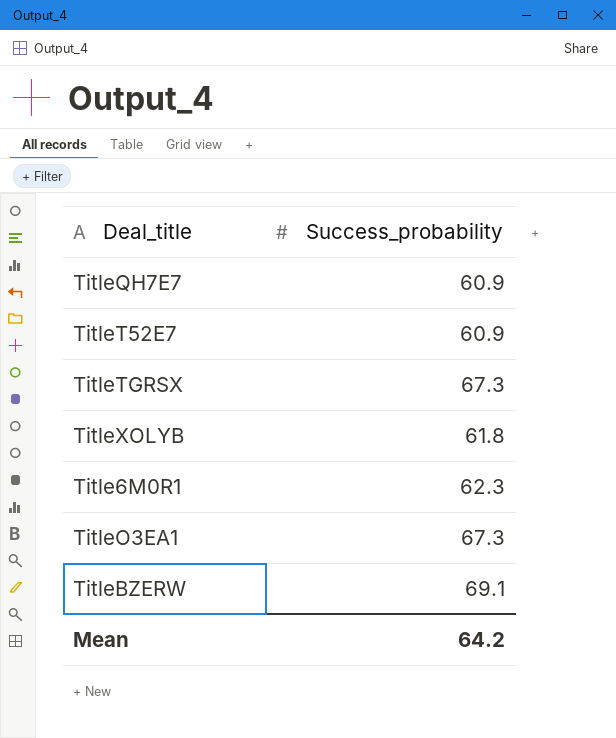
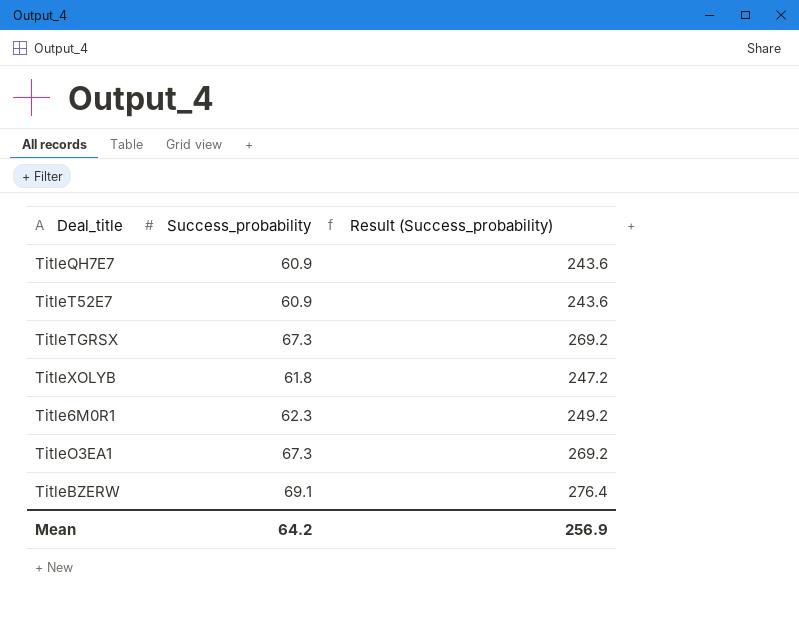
column Result (Success_probability) | formula: none -> [Success_probability] * 4

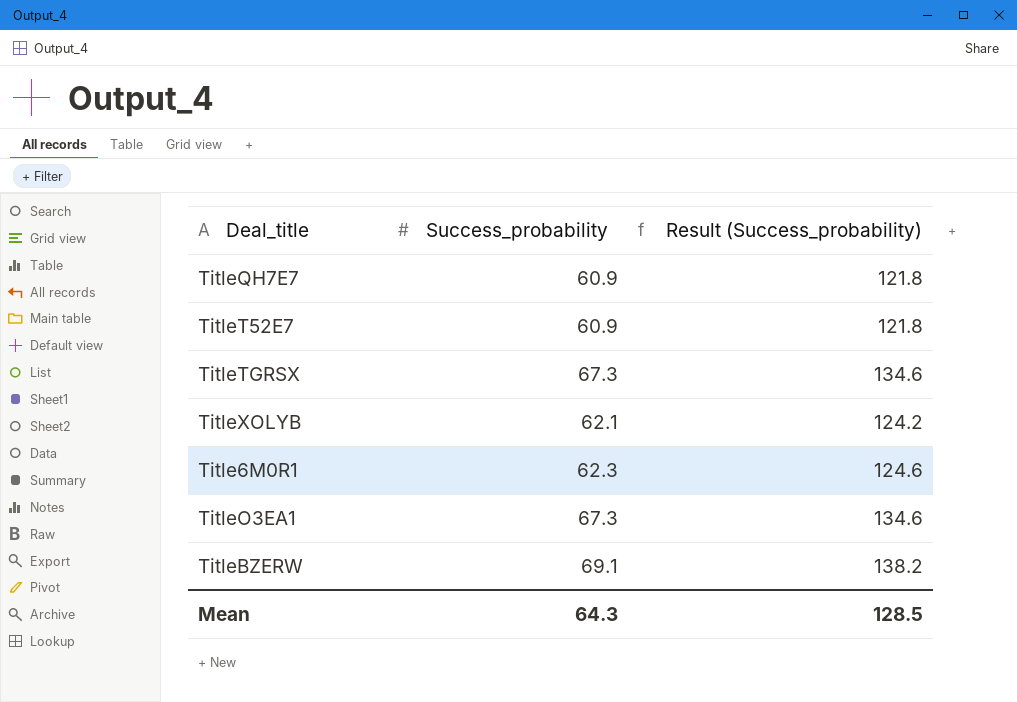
column Result (Success_probability) | formula: [Success_probability] * 4 -> [Success_probability] * 2
TitleXOLYB | Success_probability: 61.8 -> 62.1
Mean | Success_probability: 64.2 -> 64.3
Mean | Result (Success_probability): 256.9 -> 128.5

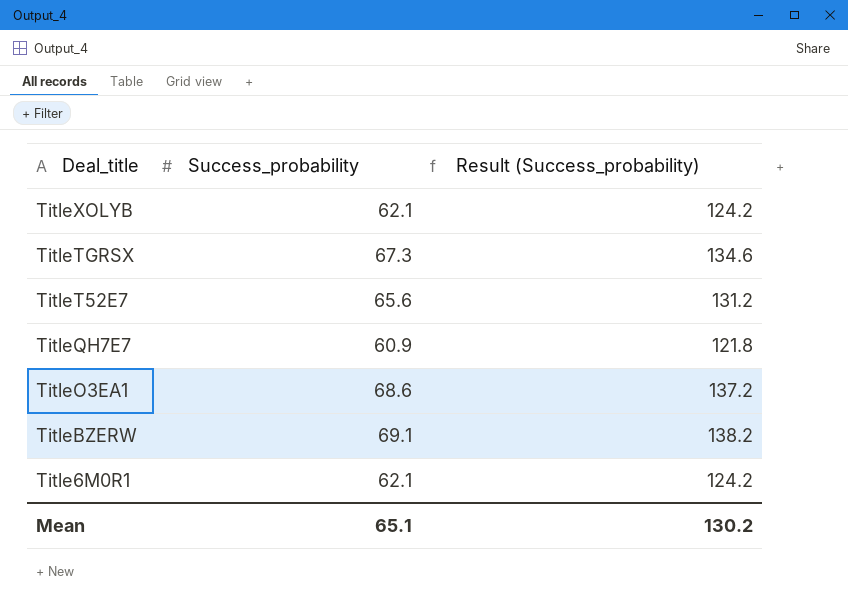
row order: none -> Deal_title descending
TitleT52E7 | Success_probability: 60.9 -> 65.6
TitleT52E7 | Result (Success_probability): 121.8 -> 131.2
TitleO3EA1 | Success_probability: 67.3 -> 68.6
TitleO3EA1 | Result (Success_probability): 134.6 -> 137.2
Title6M0R1 | Success_probability: 62.3 -> 62.1
Title6M0R1 | Result (Success_probability): 124.6 -> 124.2
Mean | Success_probability: 64.3 -> 65.1
Mean | Result (Success_probability): 128.5 -> 130.2

